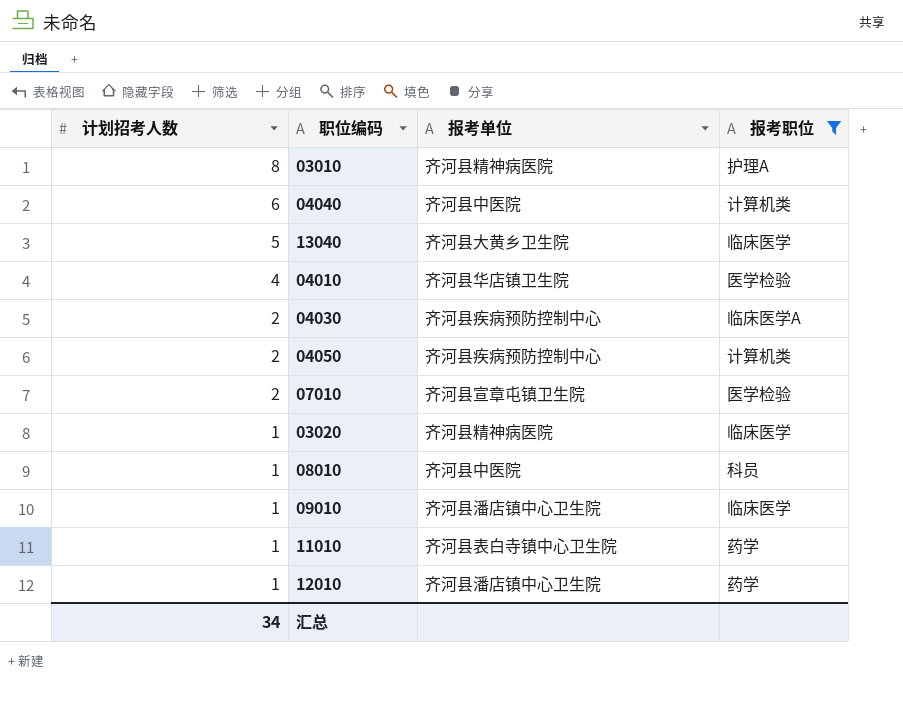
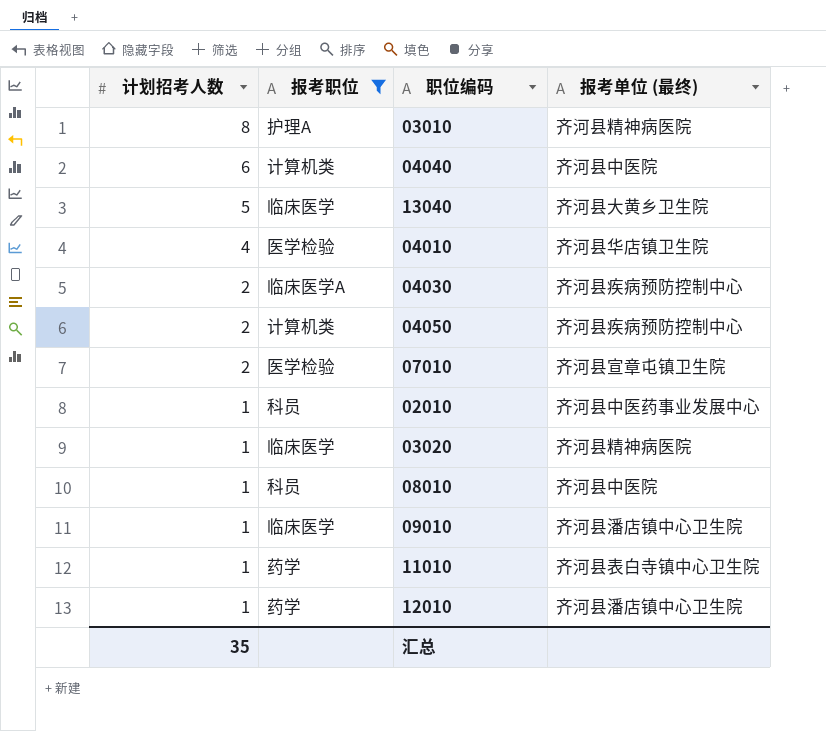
column 报考职位 | position: 4 -> 2
column name: 报考单位 -> 报考单位 (最终)
row 02010: none -> 1 | 科员 | 齐河县中医药事业发展中心
汇总 | 计划招考人数: 34 -> 35

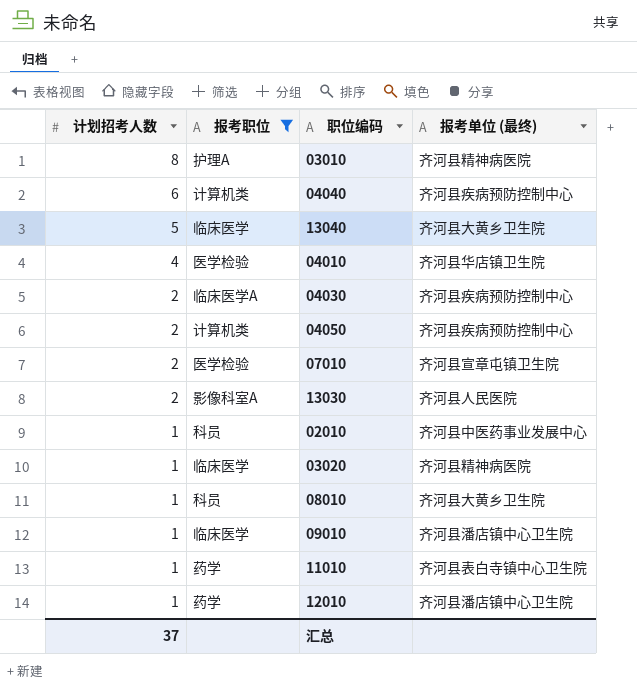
04040 | 报考单位 (最终): 齐河县中医院 -> 齐河县疾病预防控制中心
row 13030: none -> 2 | 影像科室A | 齐河县人民医院
08010 | 报考单位 (最终): 齐河县中医院 -> 齐河县大黄乡卫生院
汇总 | 计划招考人数: 35 -> 37

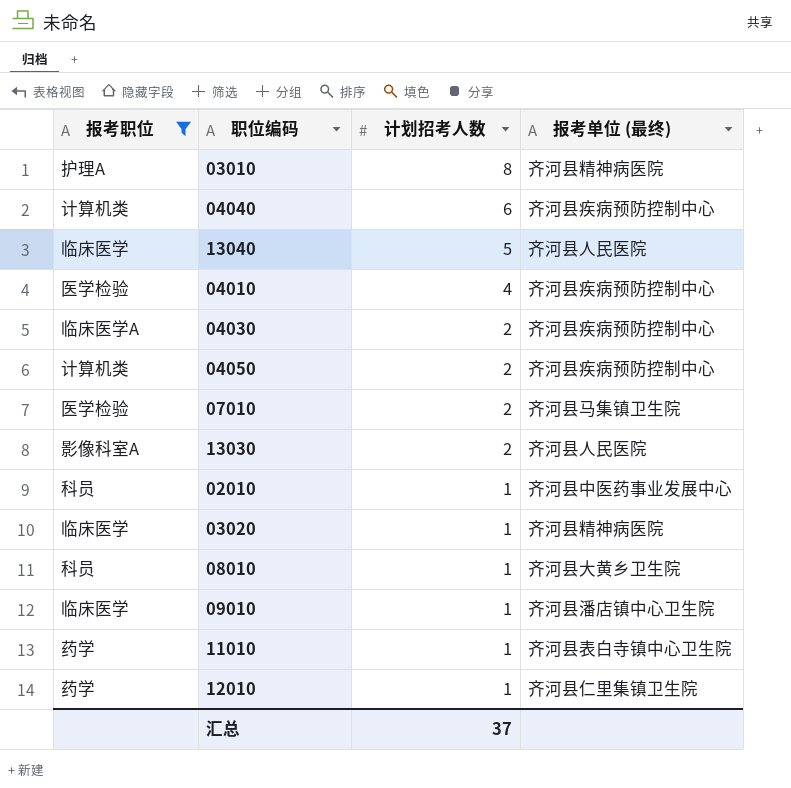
column 计划招考人数 | position: 1 -> 3
13040 | 报考单位 (最终): 齐河县大黄乡卫生院 -> 齐河县人民医院
04010 | 报考单位 (最终): 齐河县华店镇卫生院 -> 齐河县疾病预防控制中心
07010 | 报考单位 (最终): 齐河县宣章屯镇卫生院 -> 齐河县马集镇卫生院
12010 | 报考单位 (最终): 齐河县潘店镇中心卫生院 -> 齐河县仁里集镇卫生院

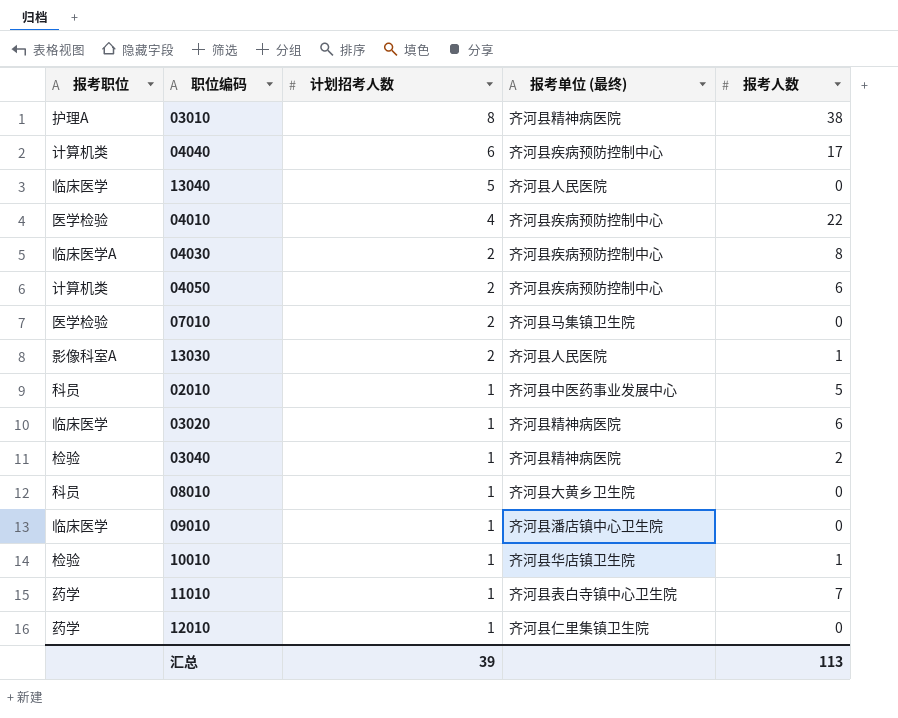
filter: 报考职位 != 检验 -> none
column 报考人数 | position: none -> 5
汇总 | 计划招考人数: 37 -> 39

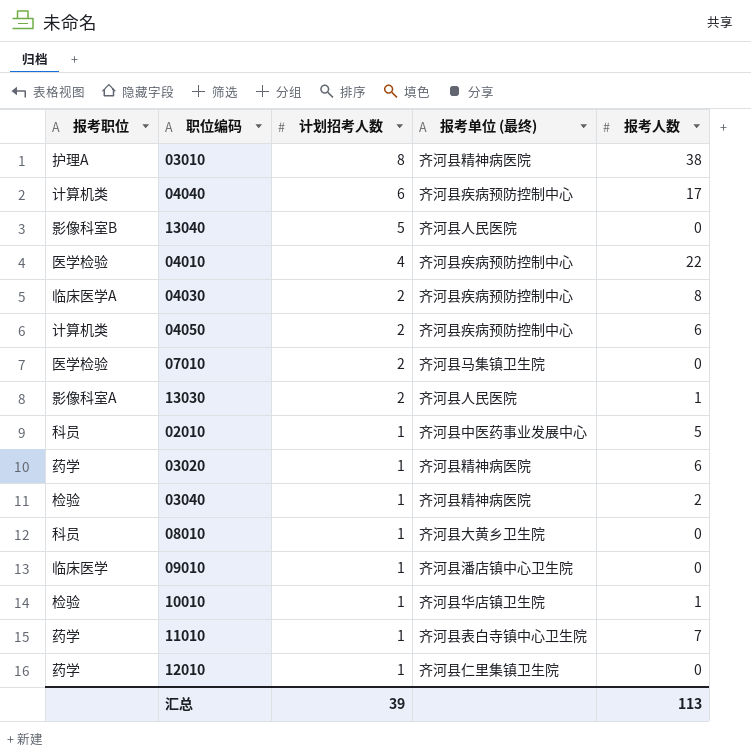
13040 | 报考职位: 临床医学 -> 影像科室B
03020 | 报考职位: 临床医学 -> 药学

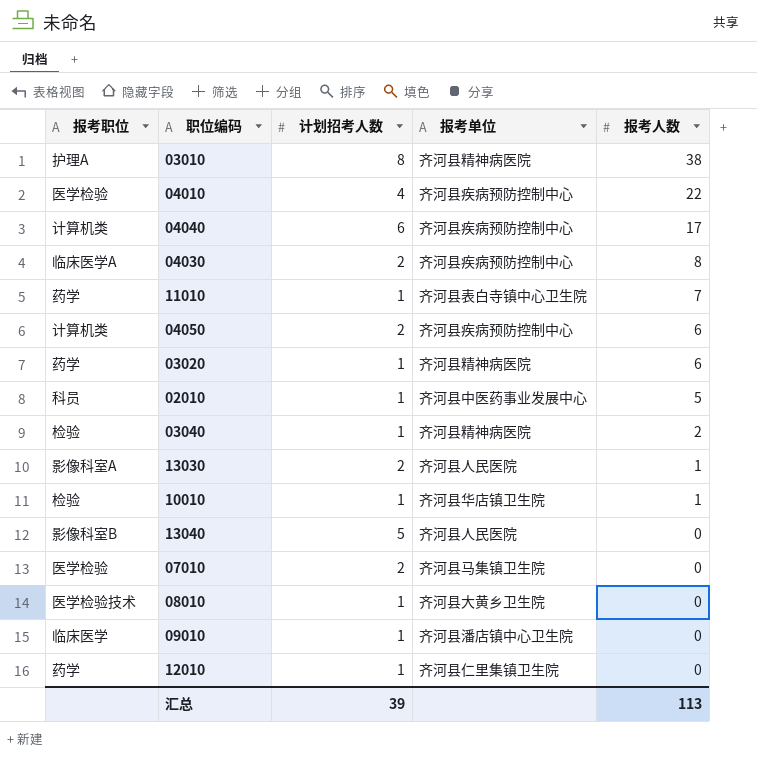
row order: 计划招考人数 descending -> 报考人数 descending
column name: 报考单位 (最终) -> 报考单位
08010 | 报考职位: 科员 -> 医学检验技术

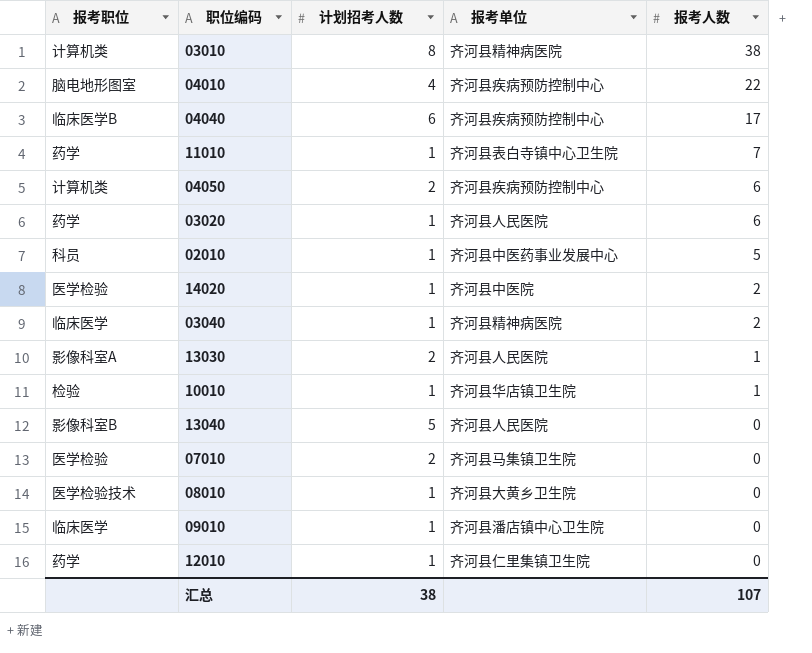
row 04030: 临床医学A | 2 | 齐河县疾病预防控制中心 | 8 -> none
03010 | 报考职位: 护理A -> 计算机类
04010 | 报考职位: 医学检验 -> 脑电地形图室
04040 | 报考职位: 计算机类 -> 临床医学B
03020 | 报考单位: 齐河县精神病医院 -> 齐河县人民医院
row 14020: none -> 医学检验 | 1 | 齐河县中医院 | 2
03040 | 报考职位: 检验 -> 临床医学
汇总 | 计划招考人数: 39 -> 38
汇总 | 报考人数: 113 -> 107

